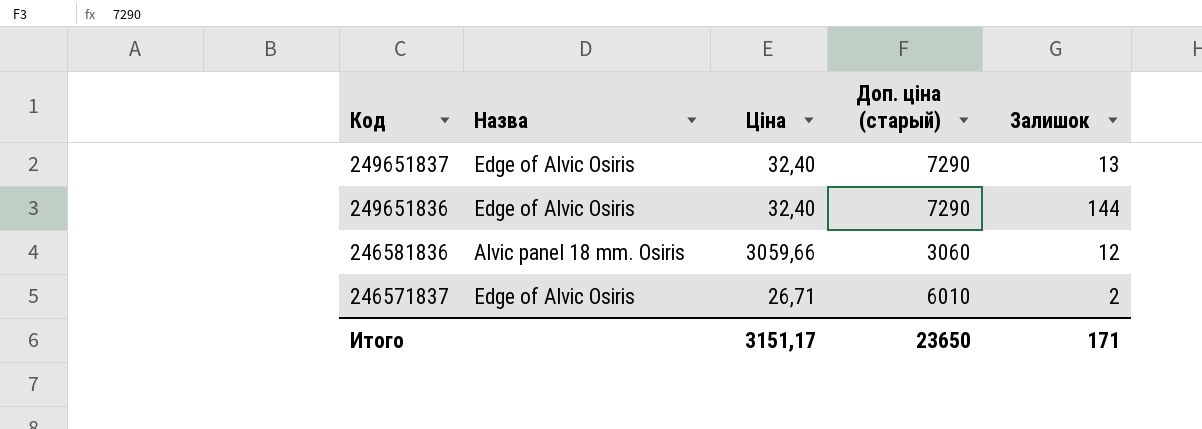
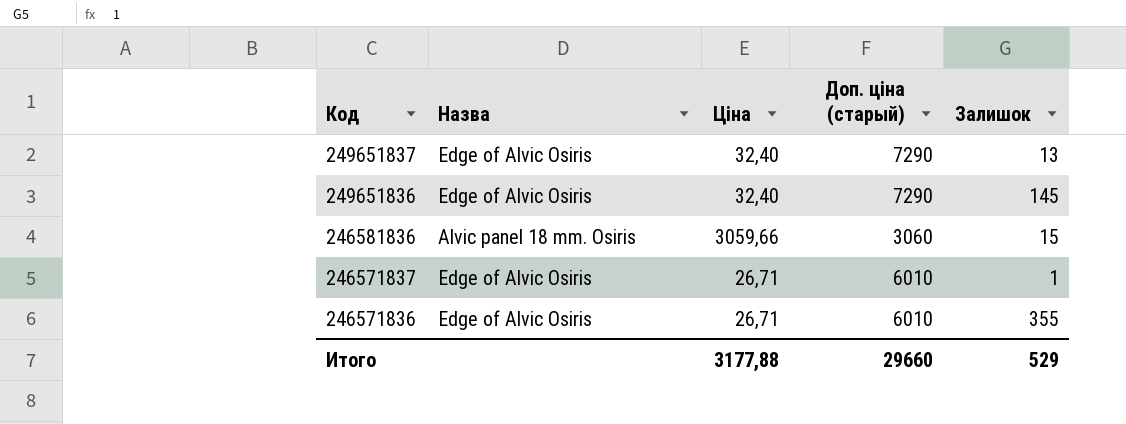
249651836 | Залишок: 144 -> 145
246581836 | Залишок: 12 -> 15
246571837 | Залишок: 2 -> 1
row 246571836: none -> Edge of Alvic Osiris | 26,71 | 6010 | 355
Итого | Ціна: 3151,17 -> 3177,88
Итого | Доп. ціна (старый): 23650 -> 29660
Итого | Залишок: 171 -> 529

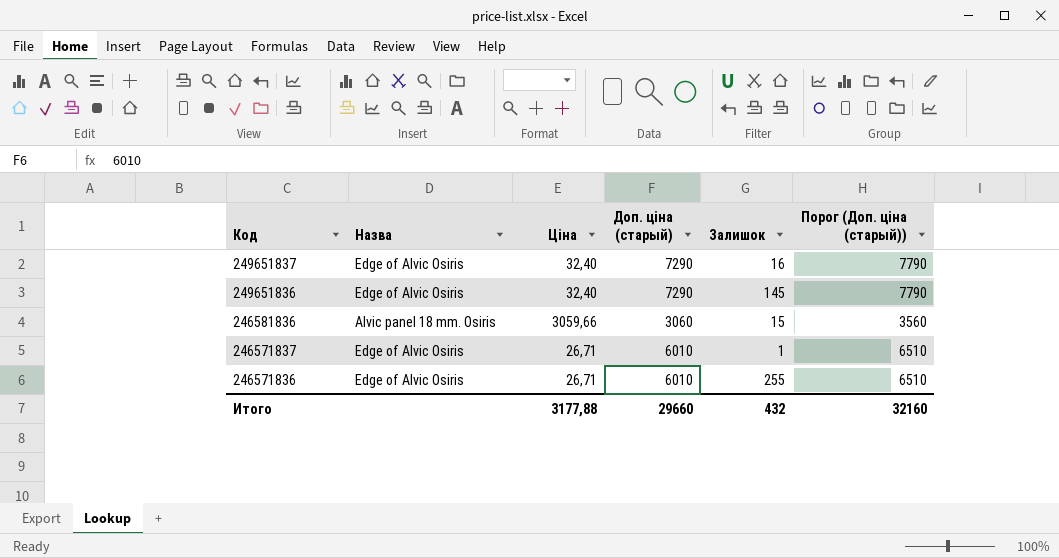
column Порог (Доп. ціна (старый)) | formula: none -> [Доп. ціна (старый)] + 500
249651837 | Залишок: 13 -> 16
246571836 | Залишок: 355 -> 255
Итого | Залишок: 529 -> 432

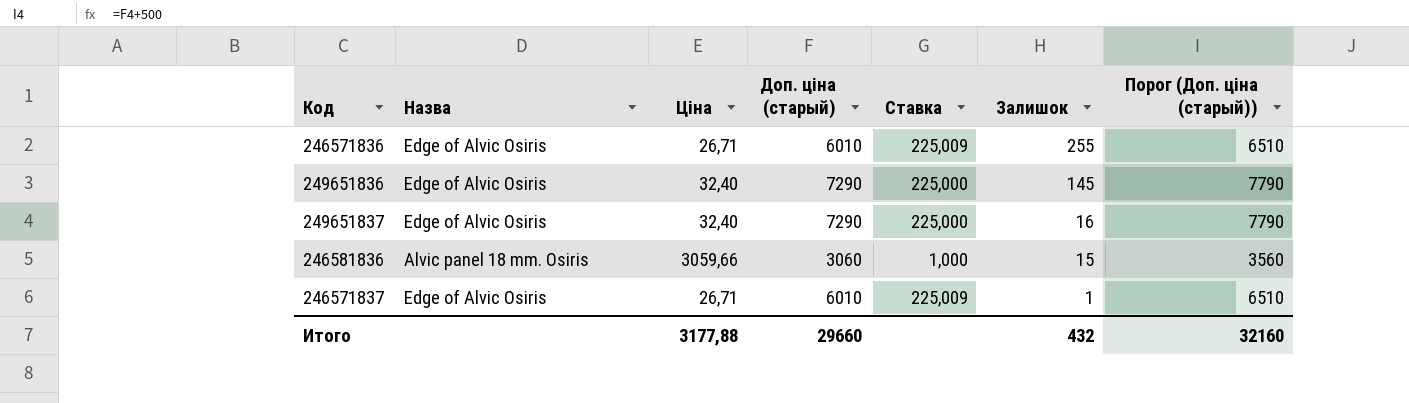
row order: Код descending -> Залишок descending
column Ставка | formula: none -> [Доп. ціна (старый)] / [Ціна]

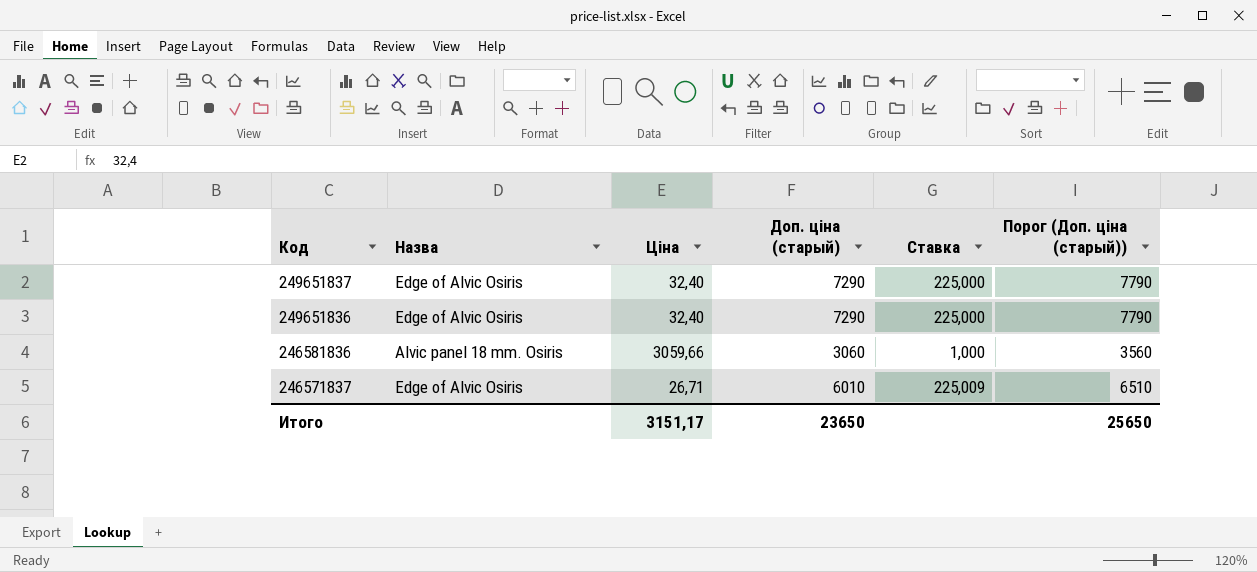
row order: Залишок descending -> Код descending
column Залишок | position: 6 -> none
row 246571836: Edge of Alvic Osiris | 26,71 | 6010 | 225,009 | 255 | 6510 -> none
Итого | Ціна: 3177,88 -> 3151,17
Итого | Доп. ціна (старый): 29660 -> 23650
Итого | Порог (Доп. ціна (старый)): 32160 -> 25650

